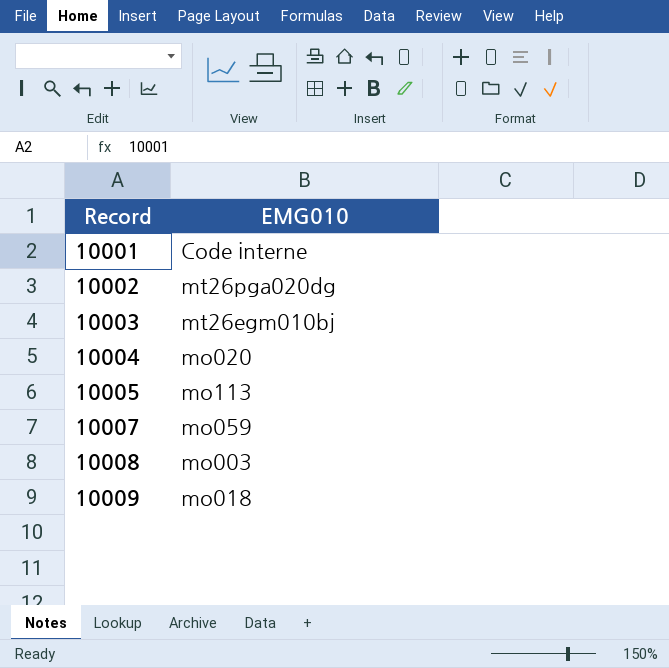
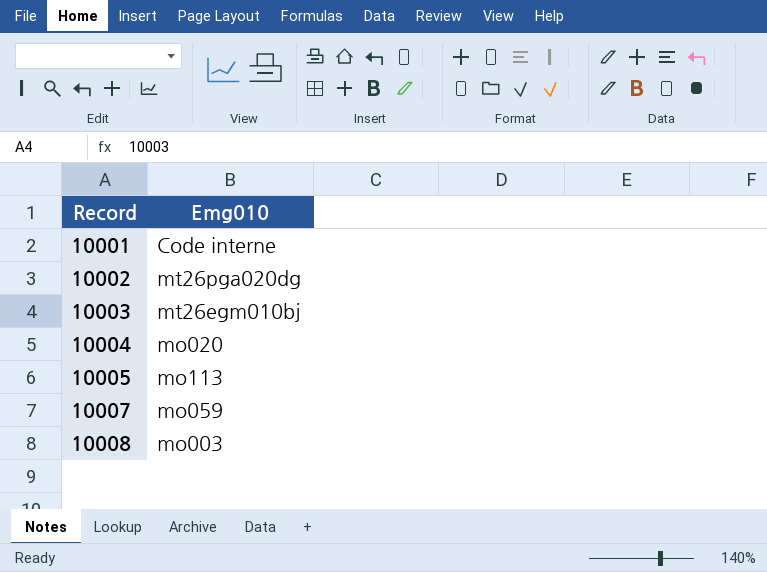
column name: EMG010 -> Emg010
row 10009: mo018 -> none

